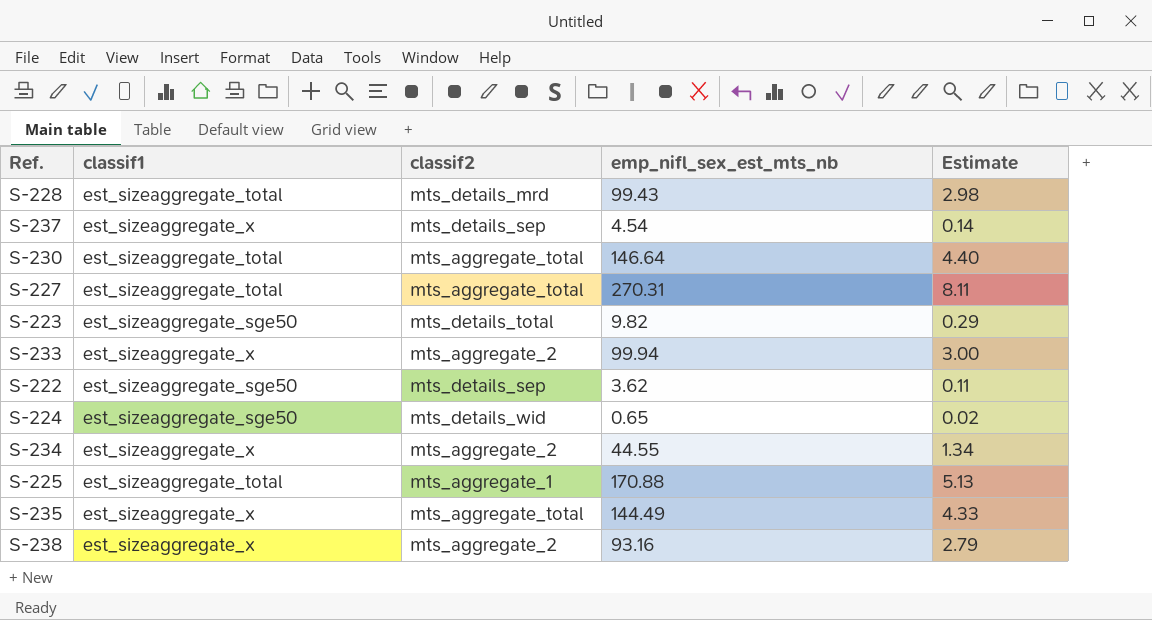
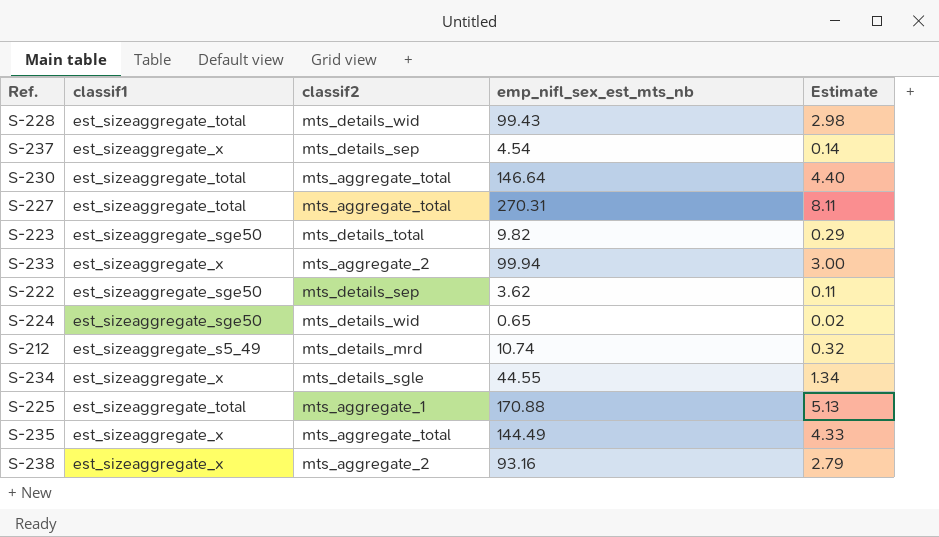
S-228 | classif2: mts_details_mrd -> mts_details_wid
row S-212: none -> est_sizeaggregate_s5_49 | mts_details_mrd | 10.74 | 0.32
S-234 | classif2: mts_aggregate_2 -> mts_details_sgle

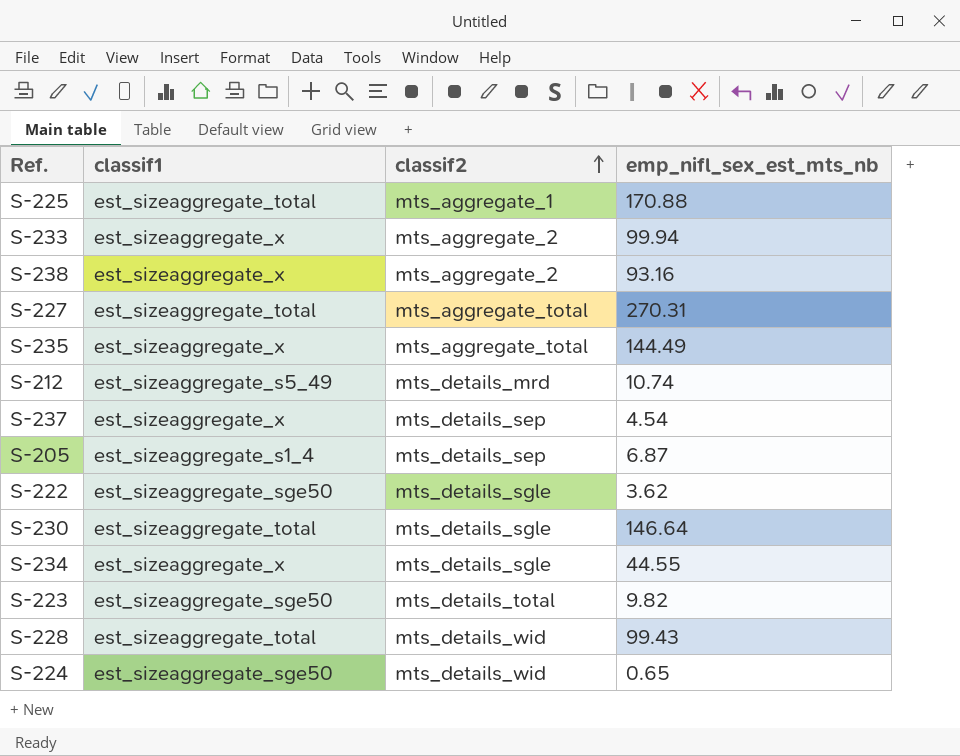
row order: none -> classif2 ascending
column Estimate | formula: [emp_nifl_sex_est_mts_nb] * 0.03 -> none
row S-205: none -> est_sizeaggregate_s1_4 | mts_details_sep | 6.87
S-222 | classif2: mts_details_sep -> mts_details_sgle
S-230 | classif2: mts_aggregate_total -> mts_details_sgle

